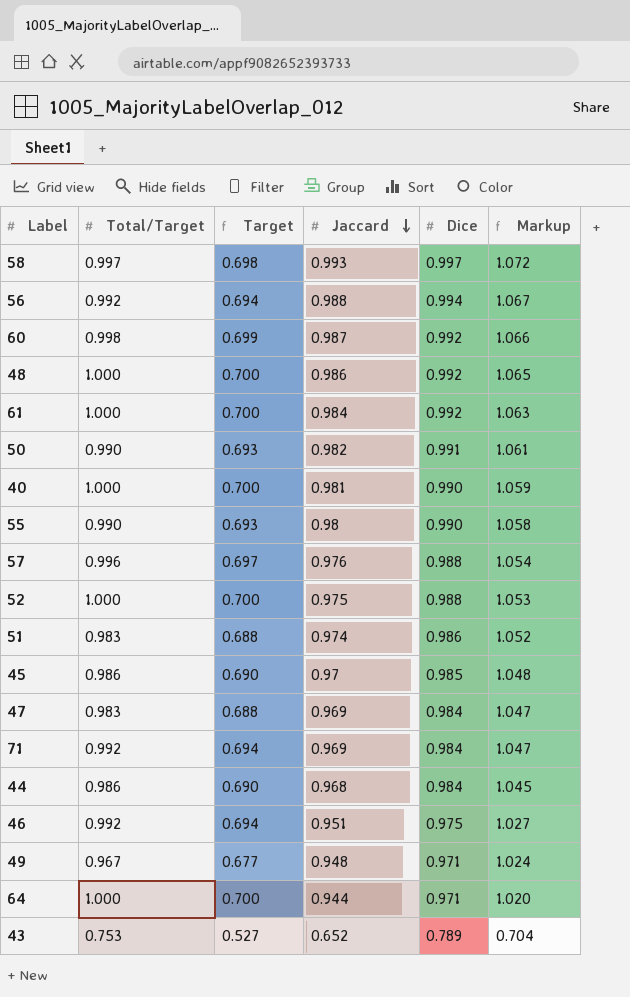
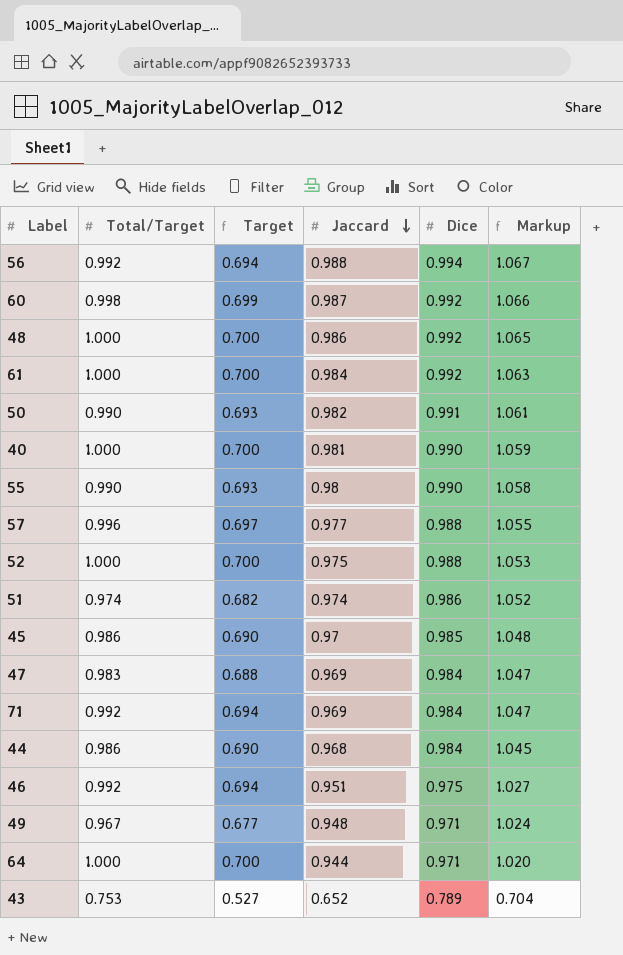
row 58: 0.997 | 0.698 | 0.993 | 0.997 | 1.072 -> none
57 | Jaccard: 0.976 -> 0.977
57 | Markup: 1.054 -> 1.055
51 | Total/Target: 0.983 -> 0.974
51 | Target: 0.688 -> 0.682

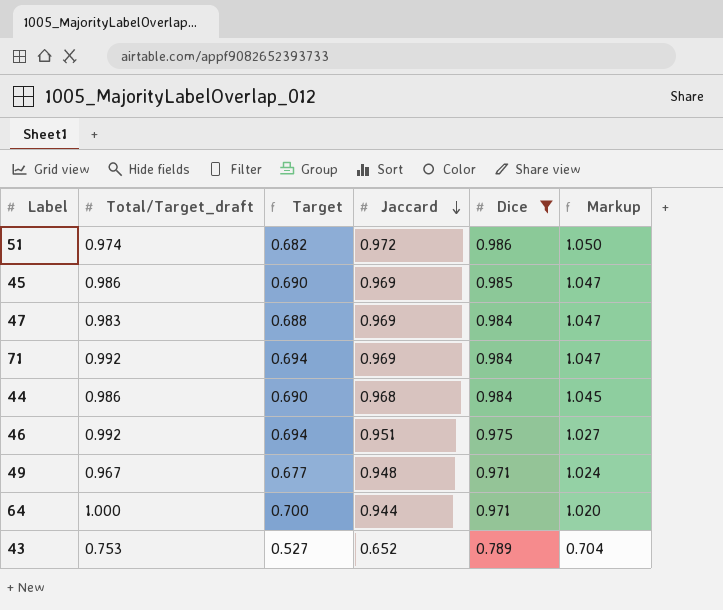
filter: none -> Dice <= 0.986
column name: Total/Target -> Total/Target_draft
51 | Jaccard: 0.974 -> 0.972
51 | Markup: 1.052 -> 1.050
45 | Jaccard: 0.97 -> 0.969
45 | Markup: 1.048 -> 1.047

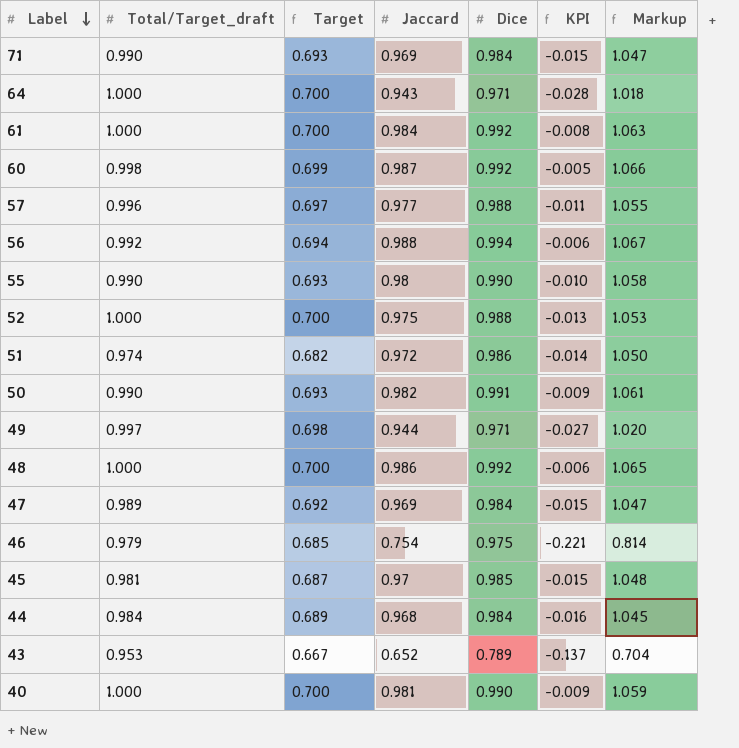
filter: Dice <= 0.986 -> none
row order: Jaccard descending -> Label descending
column KPI | formula: none -> [Jaccard] - [Dice]
71 | Total/Target_draft: 0.992 -> 0.990
71 | Target: 0.694 -> 0.693
64 | Jaccard: 0.944 -> 0.943
64 | Markup: 1.020 -> 1.018
49 | Total/Target_draft: 0.967 -> 0.997
49 | Target: 0.677 -> 0.698
49 | Jaccard: 0.948 -> 0.944
49 | Markup: 1.024 -> 1.020
47 | Total/Target_draft: 0.983 -> 0.989
47 | Target: 0.688 -> 0.692
46 | Total/Target_draft: 0.992 -> 0.979
46 | Target: 0.694 -> 0.685
46 | Jaccard: 0.951 -> 0.754
46 | Markup: 1.027 -> 0.814
45 | Total/Target_draft: 0.986 -> 0.981
45 | Target: 0.690 -> 0.687
45 | Jaccard: 0.969 -> 0.97
45 | Markup: 1.047 -> 1.048
44 | Total/Target_draft: 0.986 -> 0.984
44 | Target: 0.690 -> 0.689
43 | Total/Target_draft: 0.753 -> 0.953
43 | Target: 0.527 -> 0.667

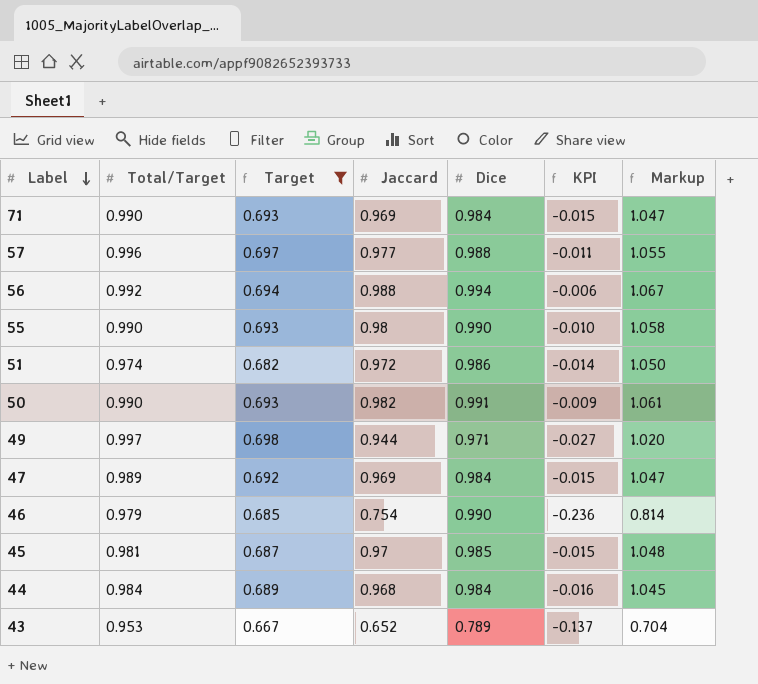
filter: none -> Target <= 0.698
column name: Total/Target_draft -> Total/Target
46 | Dice: 0.975 -> 0.990
46 | KPI: -0.221 -> -0.236

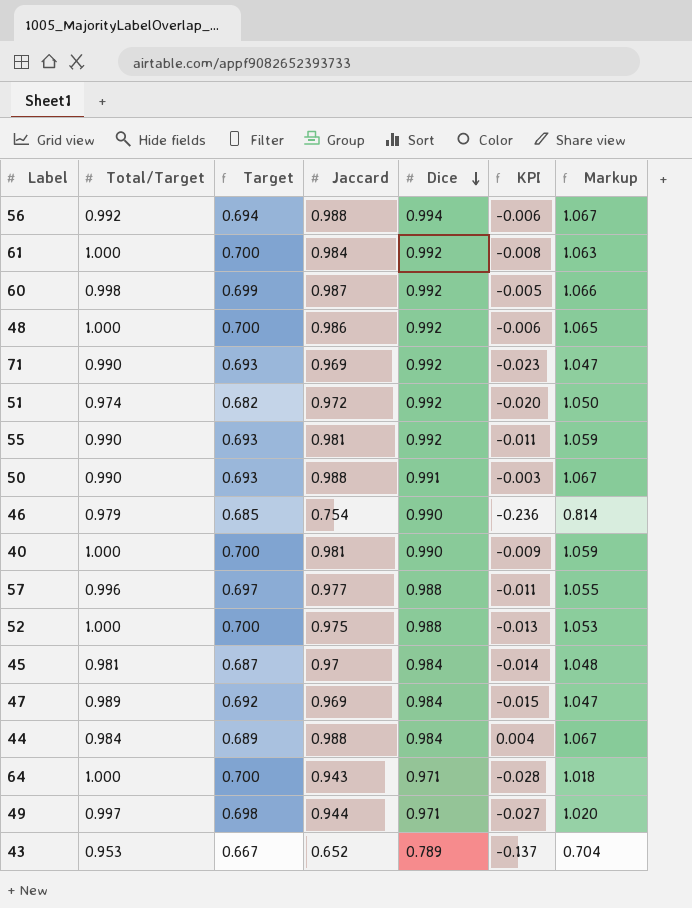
filter: Target <= 0.698 -> none
row order: Label descending -> Dice descending
71 | Dice: 0.984 -> 0.992
71 | KPI: -0.015 -> -0.023
51 | Dice: 0.986 -> 0.992
51 | KPI: -0.014 -> -0.020
55 | Jaccard: 0.98 -> 0.981
55 | Dice: 0.990 -> 0.992
55 | KPI: -0.010 -> -0.011
55 | Markup: 1.058 -> 1.059
50 | Jaccard: 0.982 -> 0.988
50 | KPI: -0.009 -> -0.003
50 | Markup: 1.061 -> 1.067
45 | Dice: 0.985 -> 0.984
45 | KPI: -0.015 -> -0.014
44 | Jaccard: 0.968 -> 0.988
44 | KPI: -0.016 -> 0.004
44 | Markup: 1.045 -> 1.067

